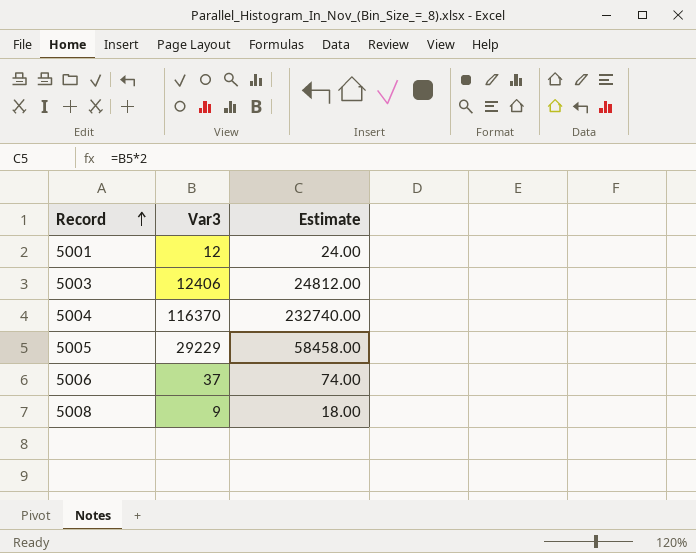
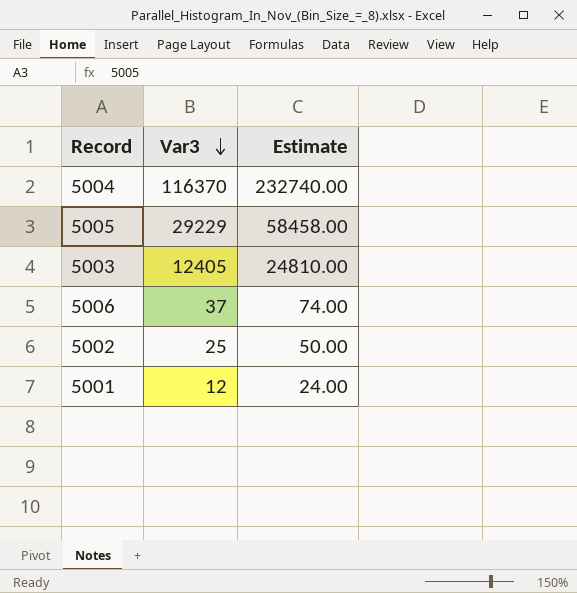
row order: Record ascending -> Var3 descending
row 5008: 9 | 18.00 -> none
5003 | Var3: 12406 -> 12405
5003 | Estimate: 24812.00 -> 24810.00
row 5002: none -> 25 | 50.00

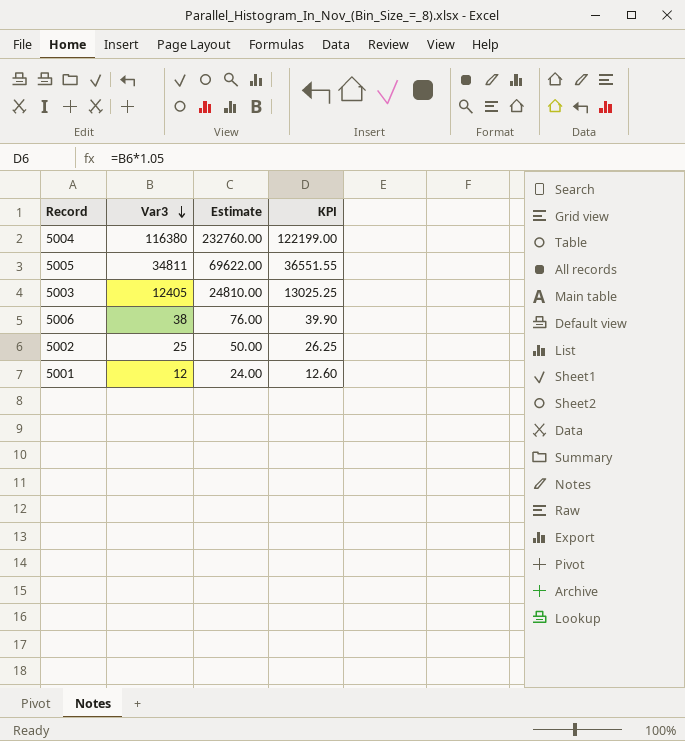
column KPI | formula: none -> [Var3] * 1.05
5004 | Var3: 116370 -> 116380
5004 | Estimate: 232740.00 -> 232760.00
5005 | Var3: 29229 -> 34811
5005 | Estimate: 58458.00 -> 69622.00
5006 | Var3: 37 -> 38
5006 | Estimate: 74.00 -> 76.00

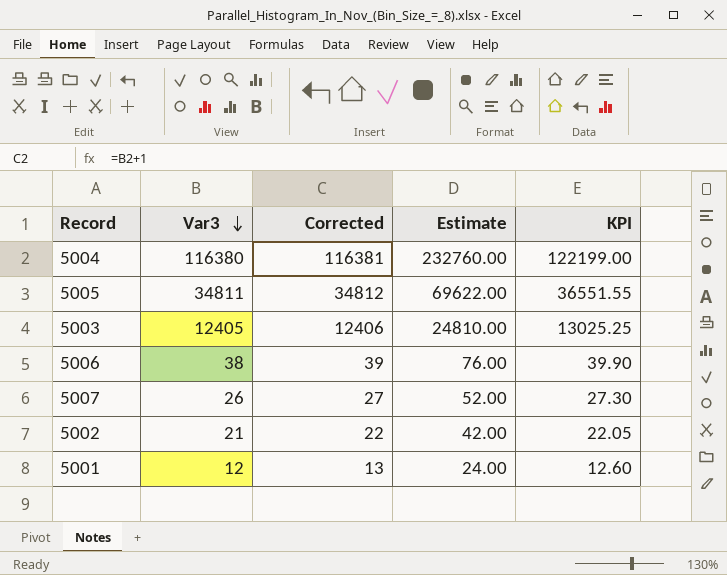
column Corrected | formula: none -> [Var3] + 1
row 5007: none -> 26 | 27 | 52.00 | 27.30
5002 | Var3: 25 -> 21
5002 | Estimate: 50.00 -> 42.00
5002 | KPI: 26.25 -> 22.05

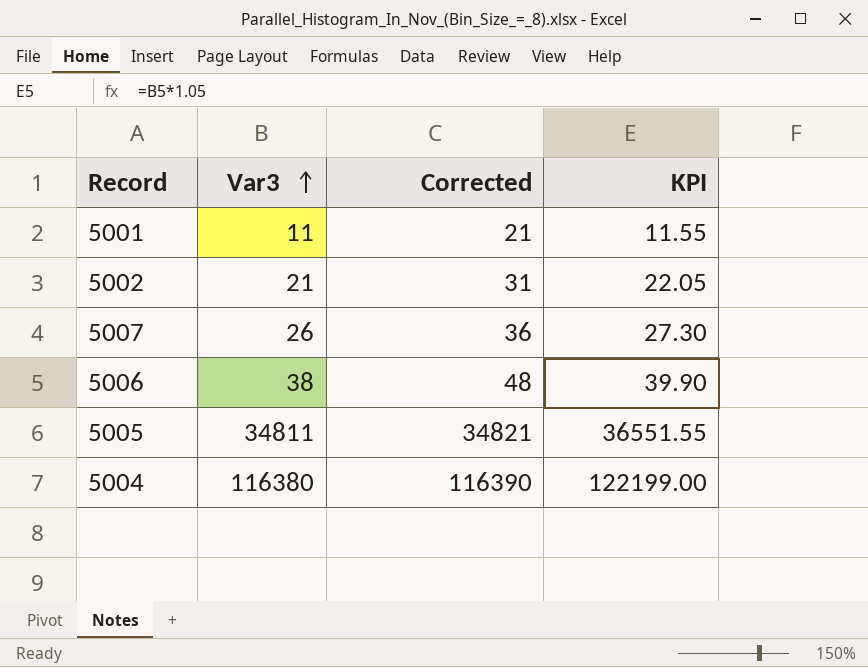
row order: Var3 descending -> Var3 ascending
column Estimate | formula: [Var3] * 2 -> none
column Corrected | formula: [Var3] + 1 -> [Var3] + 10
row 5003: 12405 | 12406 | 24810.00 | 13025.25 -> none
5001 | Var3: 12 -> 11
5001 | KPI: 12.60 -> 11.55

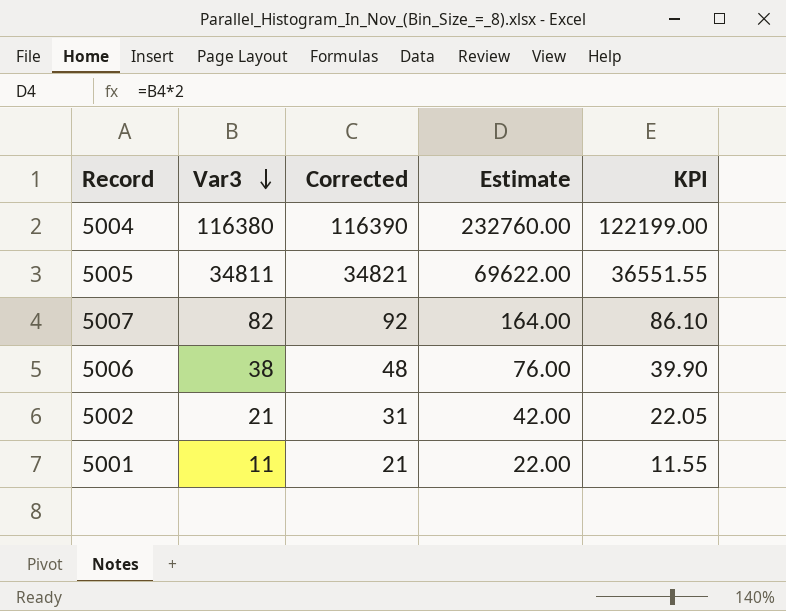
row order: Var3 ascending -> Var3 descending
column Estimate | formula: none -> [Var3] * 2
5007 | Var3: 26 -> 82
5007 | Corrected: 36 -> 92
5007 | KPI: 27.30 -> 86.10

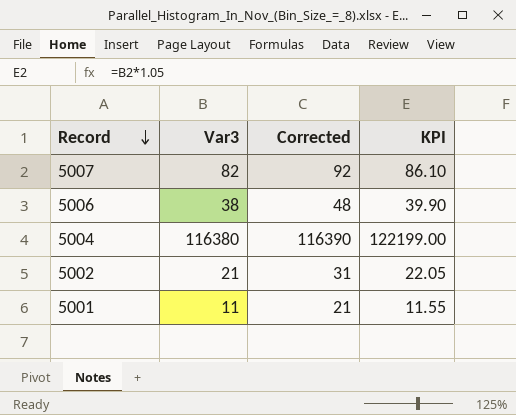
row order: Var3 descending -> Record descending
column Estimate | formula: [Var3] * 2 -> none
row 5005: 34811 | 34821 | 69622.00 | 36551.55 -> none

